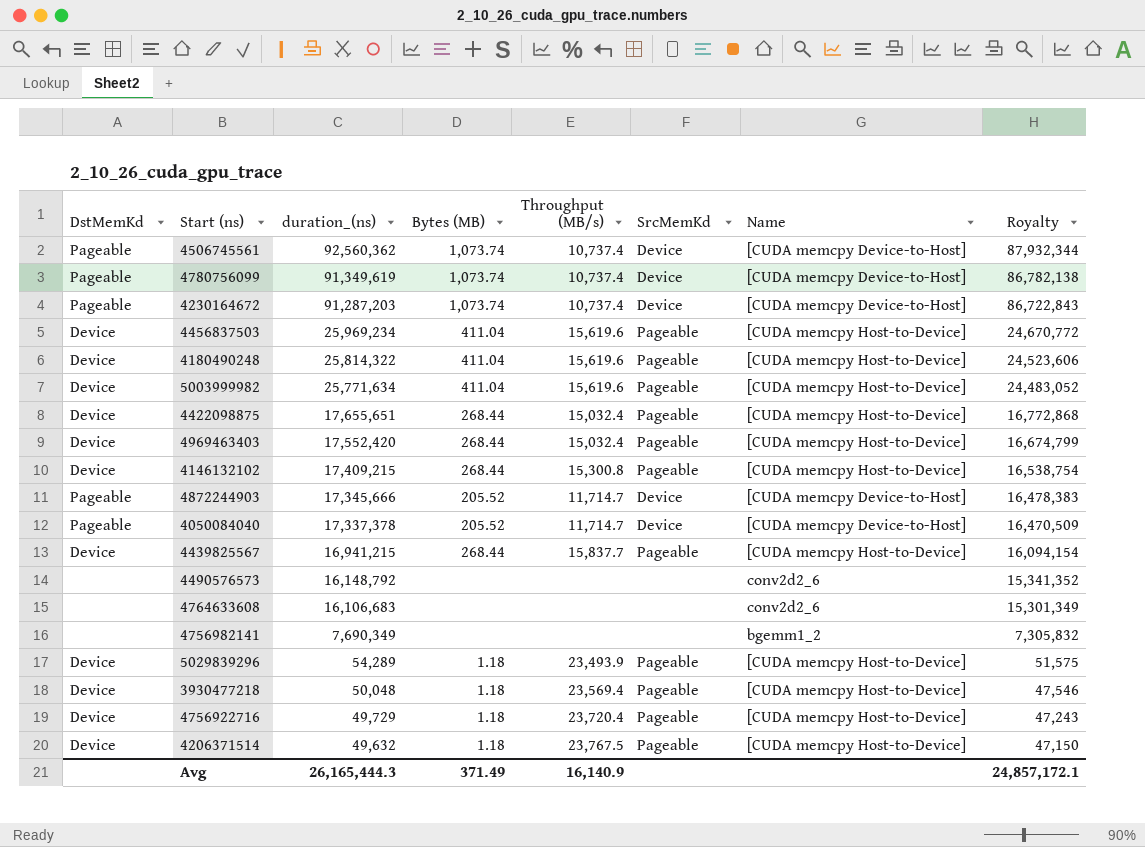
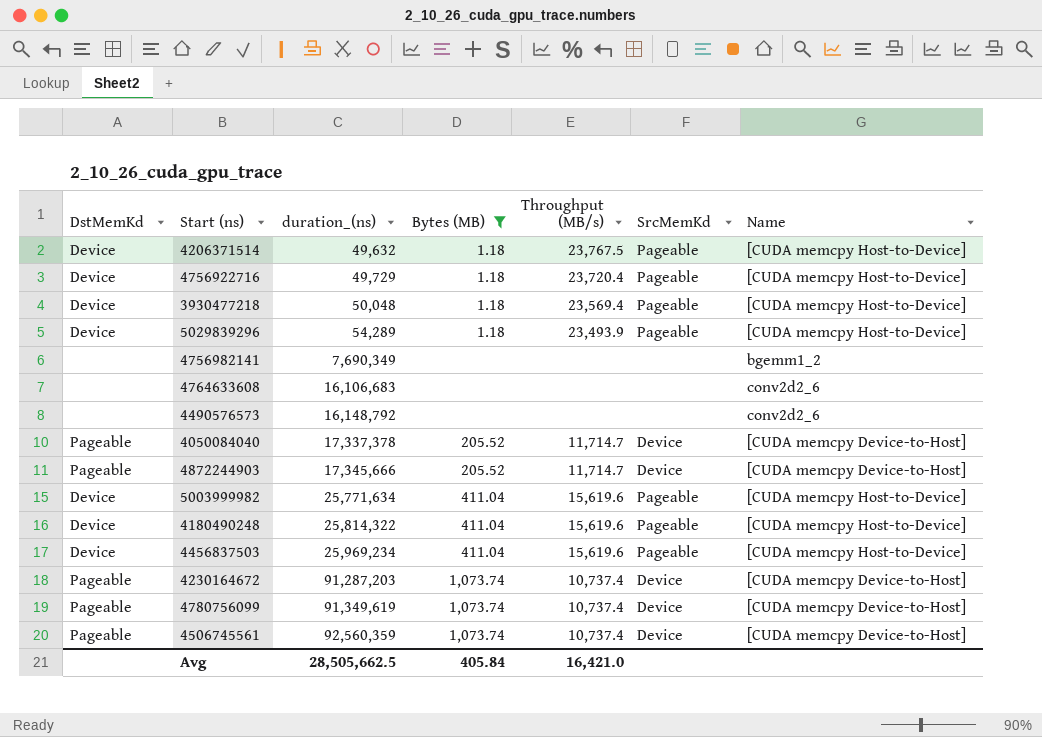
filter: none -> Bytes (MB) != 268.44
row order: duration_(ns) descending -> duration_(ns) ascending
column Royalty | formula: [duration_(ns)] * 0.95 -> none
4506745561 | duration_(ns): 92,560,362 -> 92,560,359
Avg | duration_(ns): 26,165,444.3 -> 28,505,662.5
Avg | Bytes (MB): 371.49 -> 405.84
Avg | Throughput (MB/s): 16,140.9 -> 16,421.0

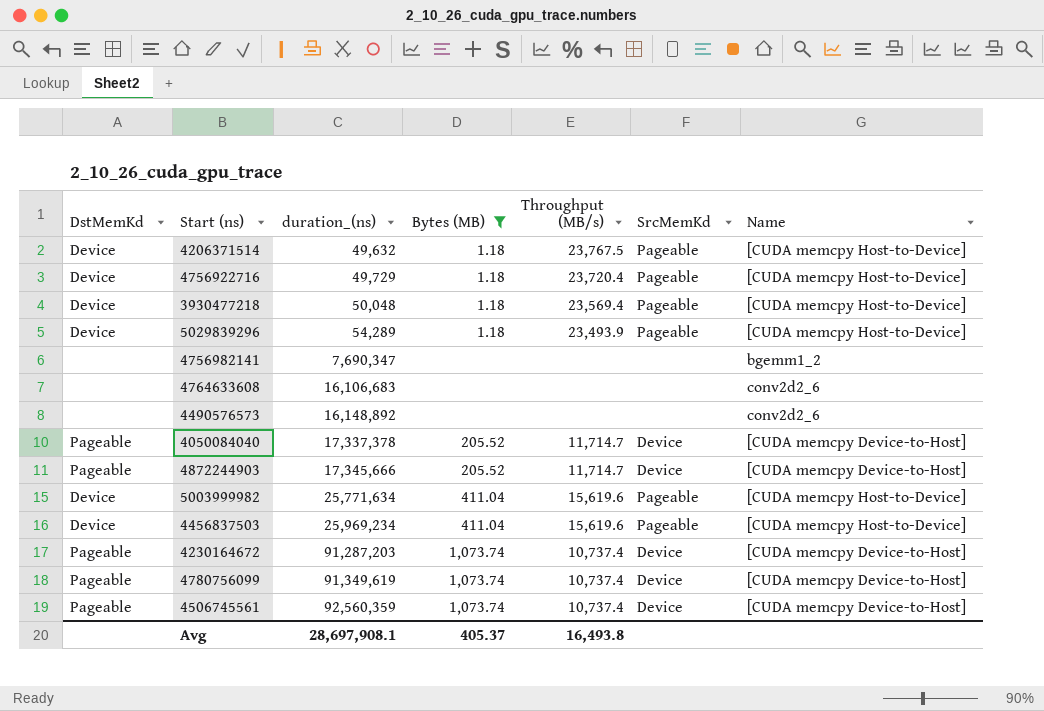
row 4180490248: Device | 25,814,322 | 411.04 | 15,619.6 | Pageable | [CUDA memcpy Host-to-Device] -> none
4756982141 | duration_(ns): 7,690,349 -> 7,690,347
4490576573 | duration_(ns): 16,148,792 -> 16,148,892
Avg | duration_(ns): 28,505,662.5 -> 28,697,908.1
Avg | Bytes (MB): 405.84 -> 405.37
Avg | Throughput (MB/s): 16,421.0 -> 16,493.8

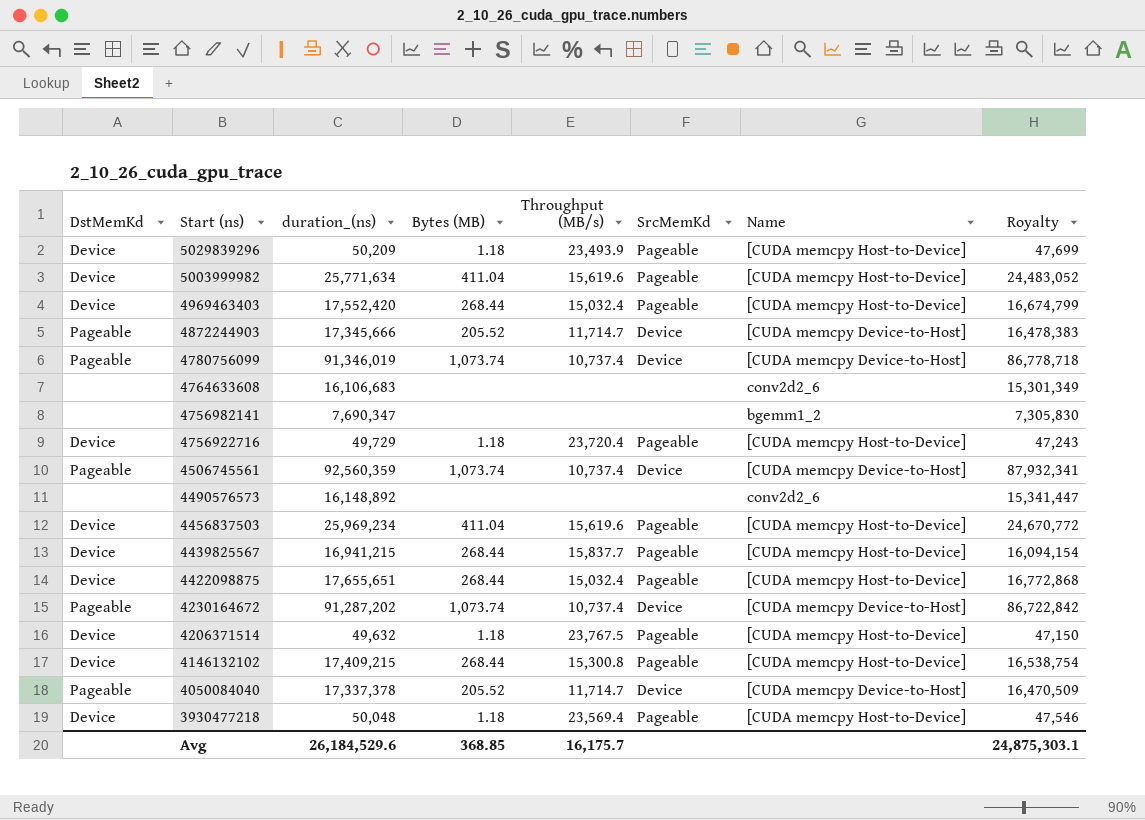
filter: Bytes (MB) != 268.44 -> none
row order: duration_(ns) ascending -> Start (ns) descending
column Royalty | formula: none -> [duration_(ns)] * 0.95
5029839296 | duration_(ns): 54,289 -> 50,209
4780756099 | duration_(ns): 91,349,619 -> 91,346,019
4230164672 | duration_(ns): 91,287,203 -> 91,287,202
Avg | duration_(ns): 28,697,908.1 -> 26,184,529.6
Avg | Bytes (MB): 405.37 -> 368.85
Avg | Throughput (MB/s): 16,493.8 -> 16,175.7

